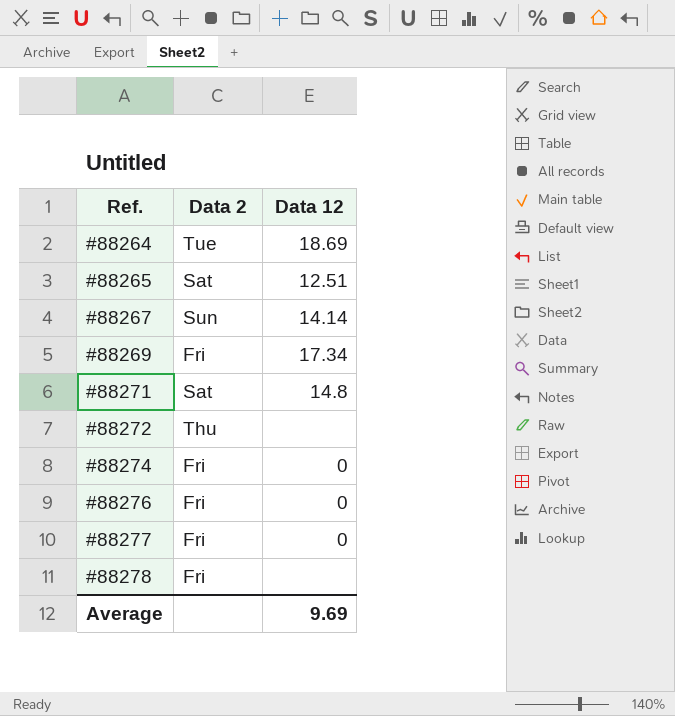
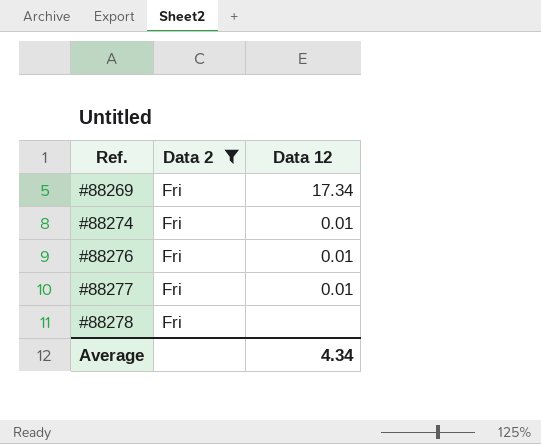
filter: none -> Data 2 = Fri
#88274 | Data 12: 0 -> 0.01
#88276 | Data 12: 0 -> 0.01
#88277 | Data 12: 0 -> 0.01
Average | Data 12: 9.69 -> 4.34

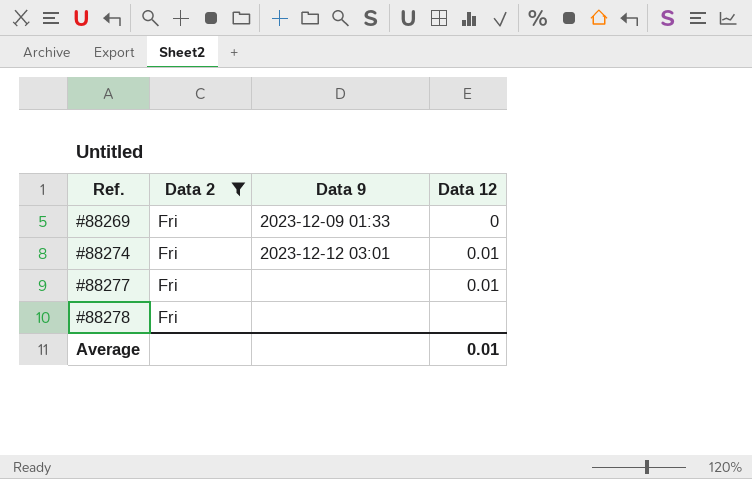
column Data 9 | position: none -> 3
row #88276: Fri | 0.01 -> none
#88269 | Data 12: 17.34 -> 0
Average | Data 12: 4.34 -> 0.01

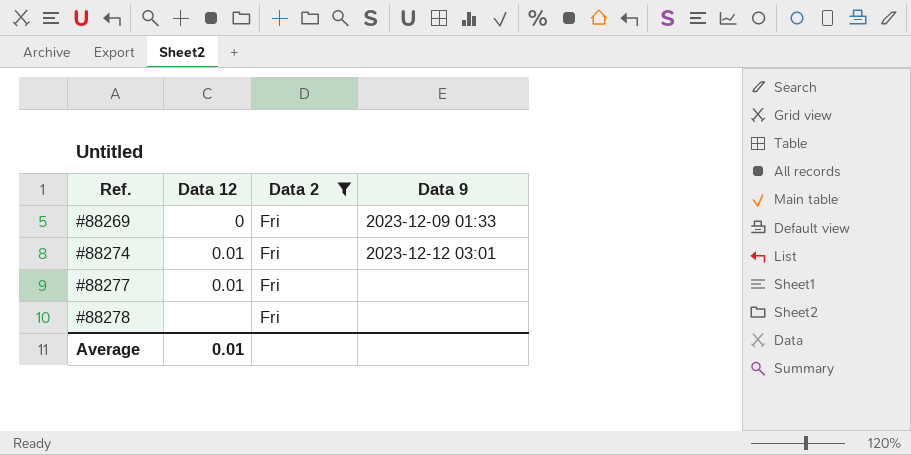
column Data 12 | position: 4 -> 2

